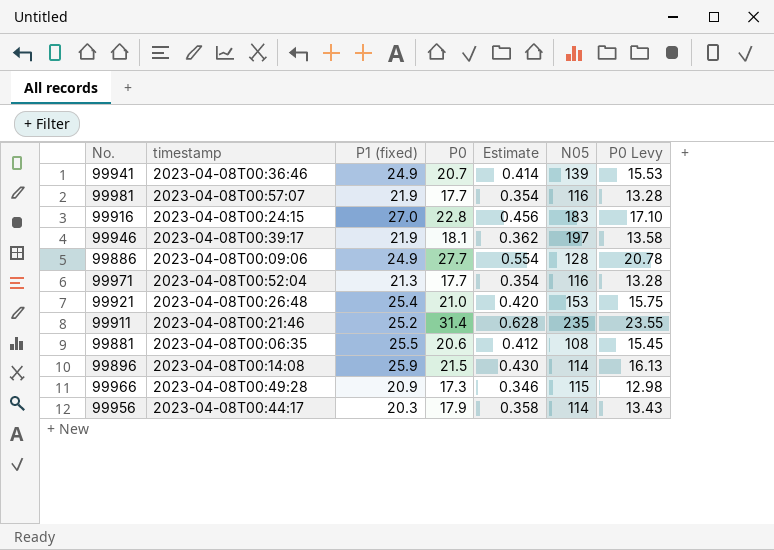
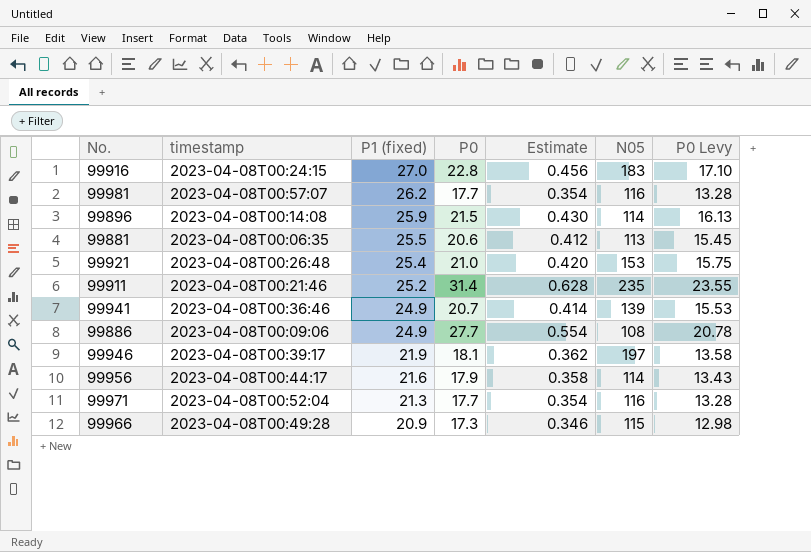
row order: none -> P1 (fixed) descending
99981 | P1 (fixed): 21.9 -> 26.2
99881 | N05: 108 -> 113
99886 | N05: 128 -> 108
99956 | P1 (fixed): 20.3 -> 21.6

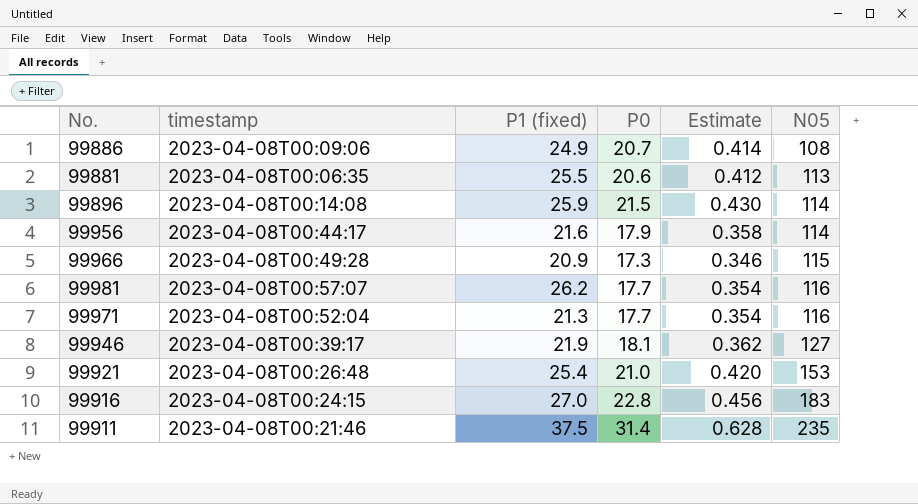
row order: P1 (fixed) descending -> N05 ascending
column P0 Levy | formula: [P0] * 0.75 -> none
row 99941: 2023-04-08T00:36:46 | 24.9 | 20.7 | 0.414 | 139 | 15.53 -> none
99886 | P0: 27.7 -> 20.7
99886 | Estimate: 0.554 -> 0.414
99946 | N05: 197 -> 127
99911 | P1 (fixed): 25.2 -> 37.5

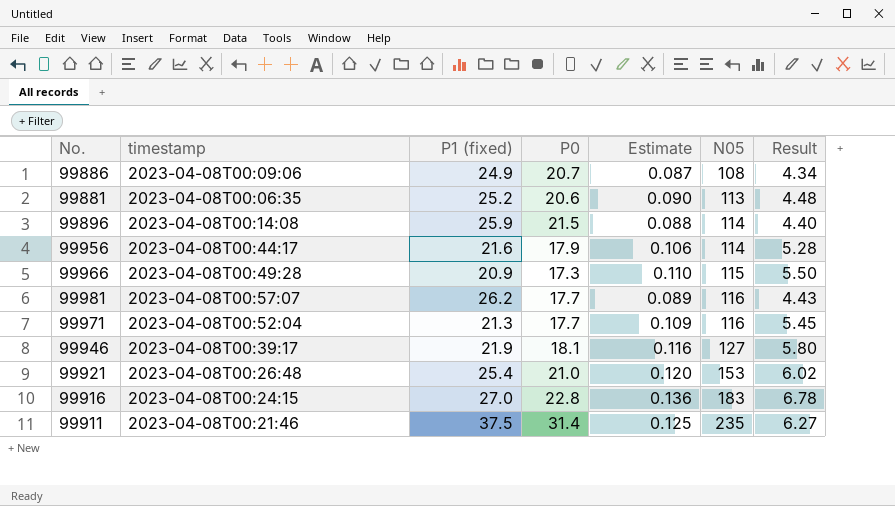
column Estimate | formula: [P0] * 0.02 -> [Result] * 0.02
column Result | formula: none -> [N05] / [P1 (fixed)]
99881 | P1 (fixed): 25.5 -> 25.2

